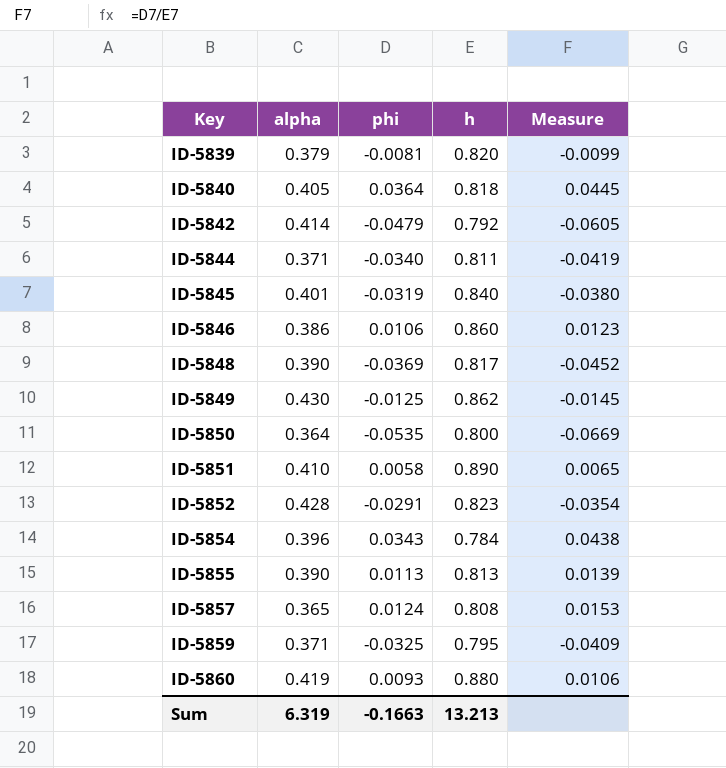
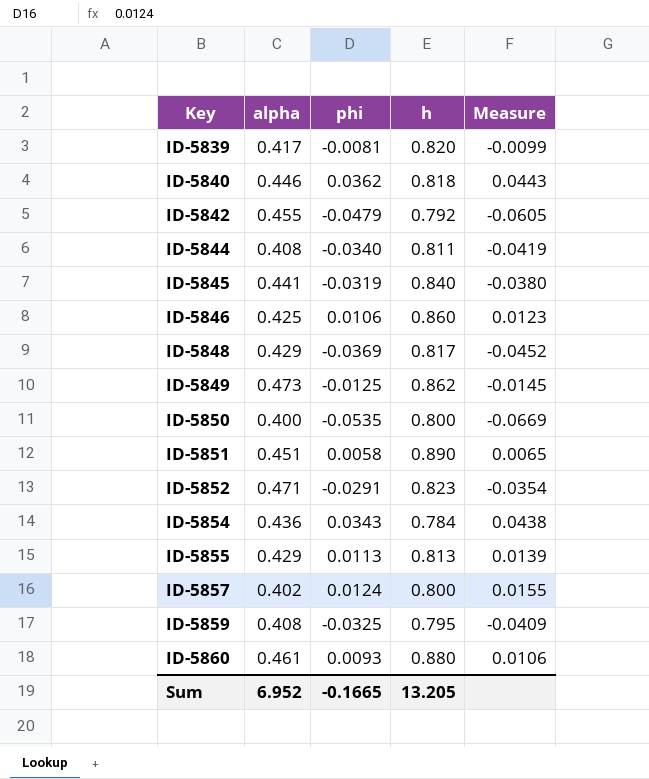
ID-5839 | alpha: 0.379 -> 0.417
ID-5840 | alpha: 0.405 -> 0.446
ID-5840 | phi: 0.0364 -> 0.0362
ID-5840 | Measure: 0.0445 -> 0.0443
ID-5842 | alpha: 0.414 -> 0.455
ID-5844 | alpha: 0.371 -> 0.408
ID-5845 | alpha: 0.401 -> 0.441
ID-5846 | alpha: 0.386 -> 0.425
ID-5848 | alpha: 0.390 -> 0.429
ID-5849 | alpha: 0.430 -> 0.473
ID-5850 | alpha: 0.364 -> 0.400
ID-5851 | alpha: 0.410 -> 0.451
ID-5852 | alpha: 0.428 -> 0.471
ID-5854 | alpha: 0.396 -> 0.436
ID-5855 | alpha: 0.390 -> 0.429
ID-5857 | alpha: 0.365 -> 0.402
ID-5857 | h: 0.808 -> 0.800
ID-5857 | Measure: 0.0153 -> 0.0155
ID-5859 | alpha: 0.371 -> 0.408
ID-5860 | alpha: 0.419 -> 0.461
Sum | alpha: 6.319 -> 6.952
Sum | phi: -0.1663 -> -0.1665
Sum | h: 13.213 -> 13.205

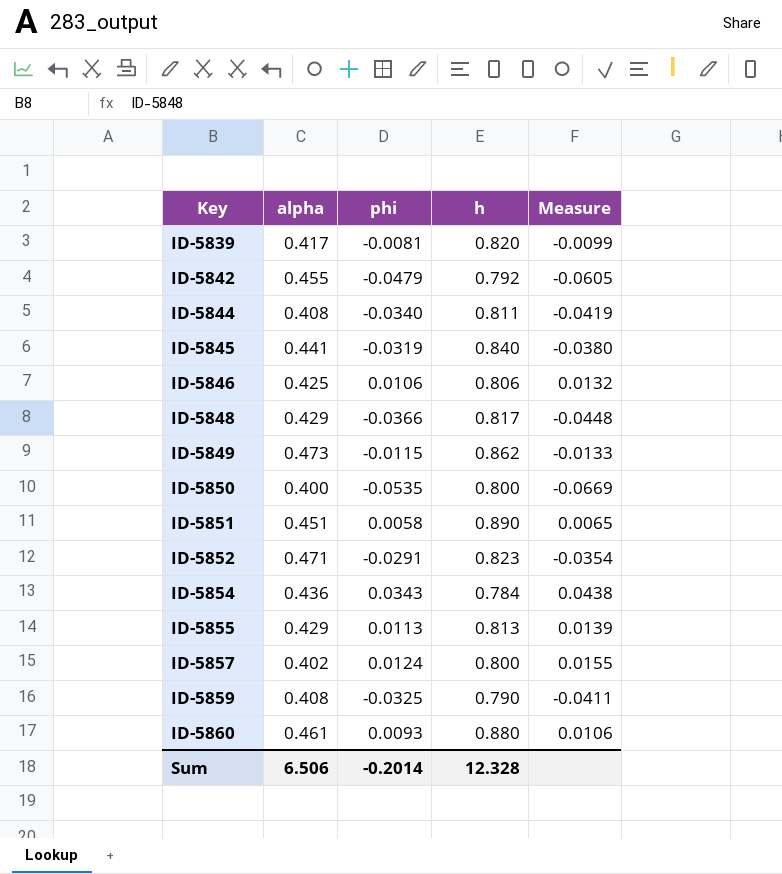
row ID-5840: 0.446 | 0.0362 | 0.818 | 0.0443 -> none
ID-5846 | h: 0.860 -> 0.806
ID-5846 | Measure: 0.0123 -> 0.0132
ID-5848 | phi: -0.0369 -> -0.0366
ID-5848 | Measure: -0.0452 -> -0.0448
ID-5849 | phi: -0.0125 -> -0.0115
ID-5849 | Measure: -0.0145 -> -0.0133
ID-5859 | h: 0.795 -> 0.790
ID-5859 | Measure: -0.0409 -> -0.0411
Sum | alpha: 6.952 -> 6.506
Sum | phi: -0.1665 -> -0.2014
Sum | h: 13.205 -> 12.328

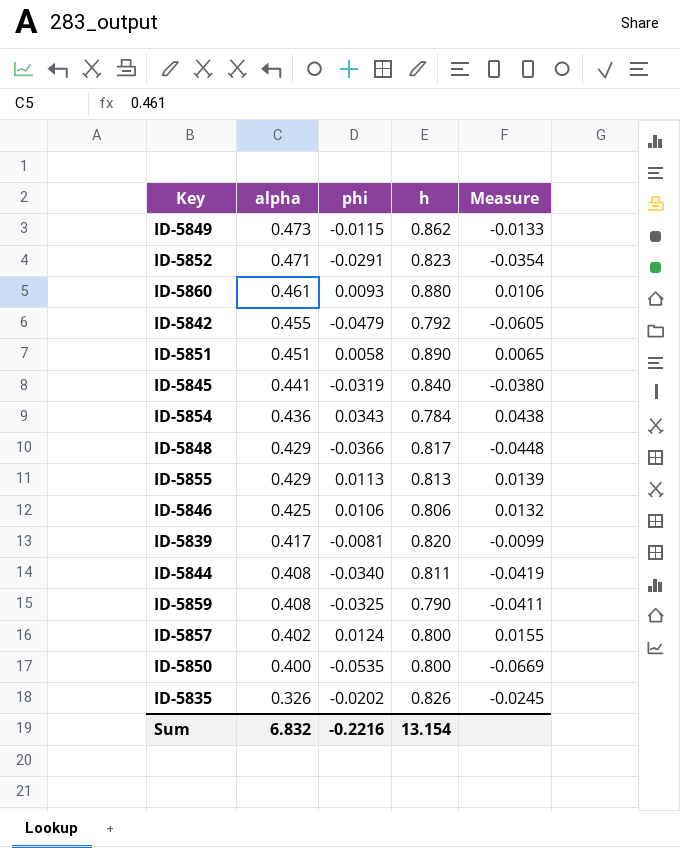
row order: Key ascending -> alpha descending
row ID-5835: none -> 0.326 | -0.0202 | 0.826 | -0.0245
Sum | alpha: 6.506 -> 6.832
Sum | phi: -0.2014 -> -0.2216
Sum | h: 12.328 -> 13.154

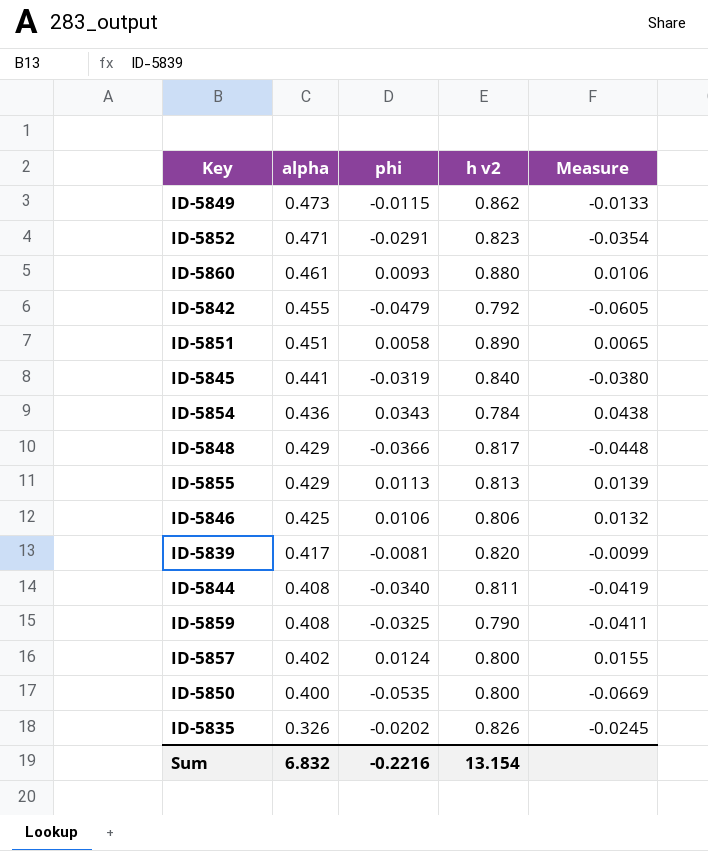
column name: h -> h v2

